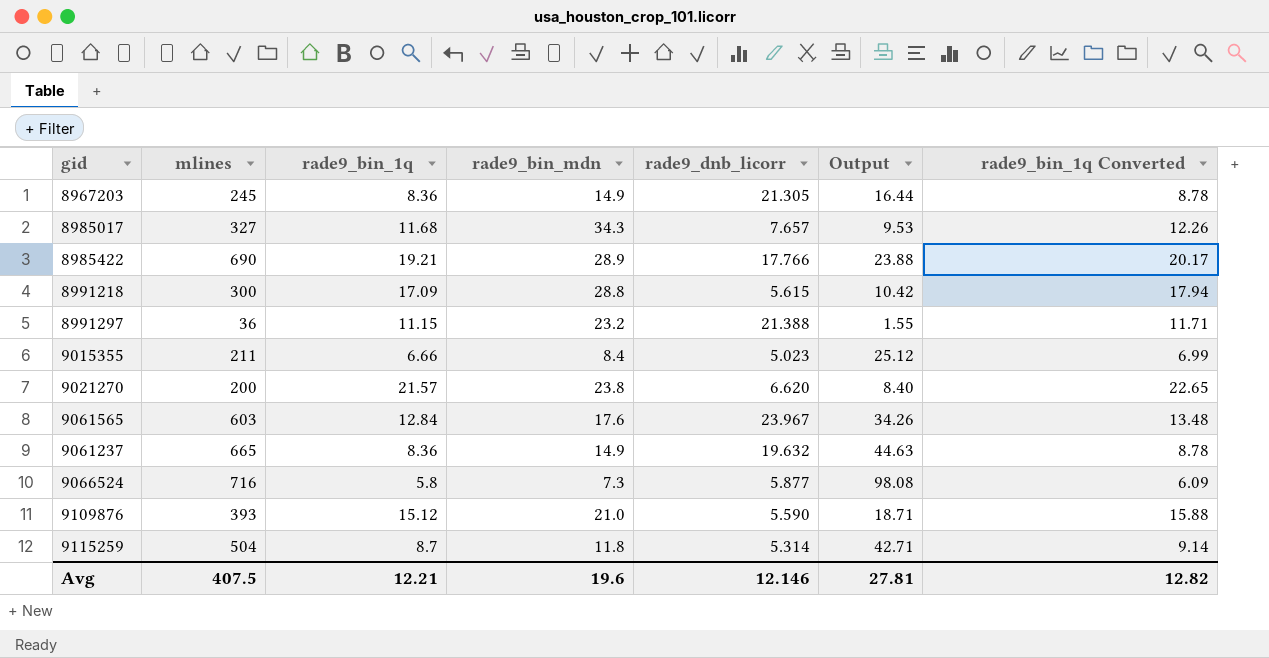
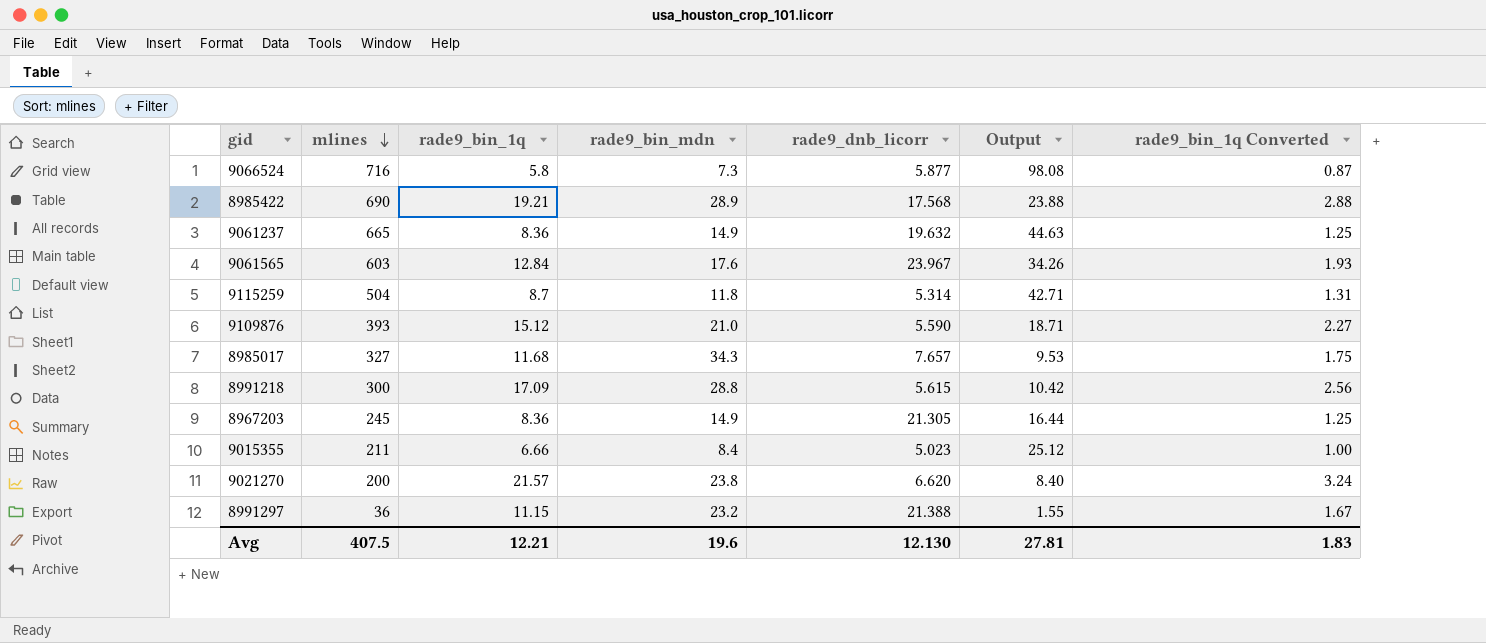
row order: none -> mlines descending
column rade9_bin_1q Converted | formula: [rade9_bin_1q] * 1.05 -> [rade9_bin_1q] * 0.15
8985422 | rade9_dnb_licorr: 17.766 -> 17.568
Avg | rade9_dnb_licorr: 12.146 -> 12.130
Avg | rade9_bin_1q Converted: 12.82 -> 1.83

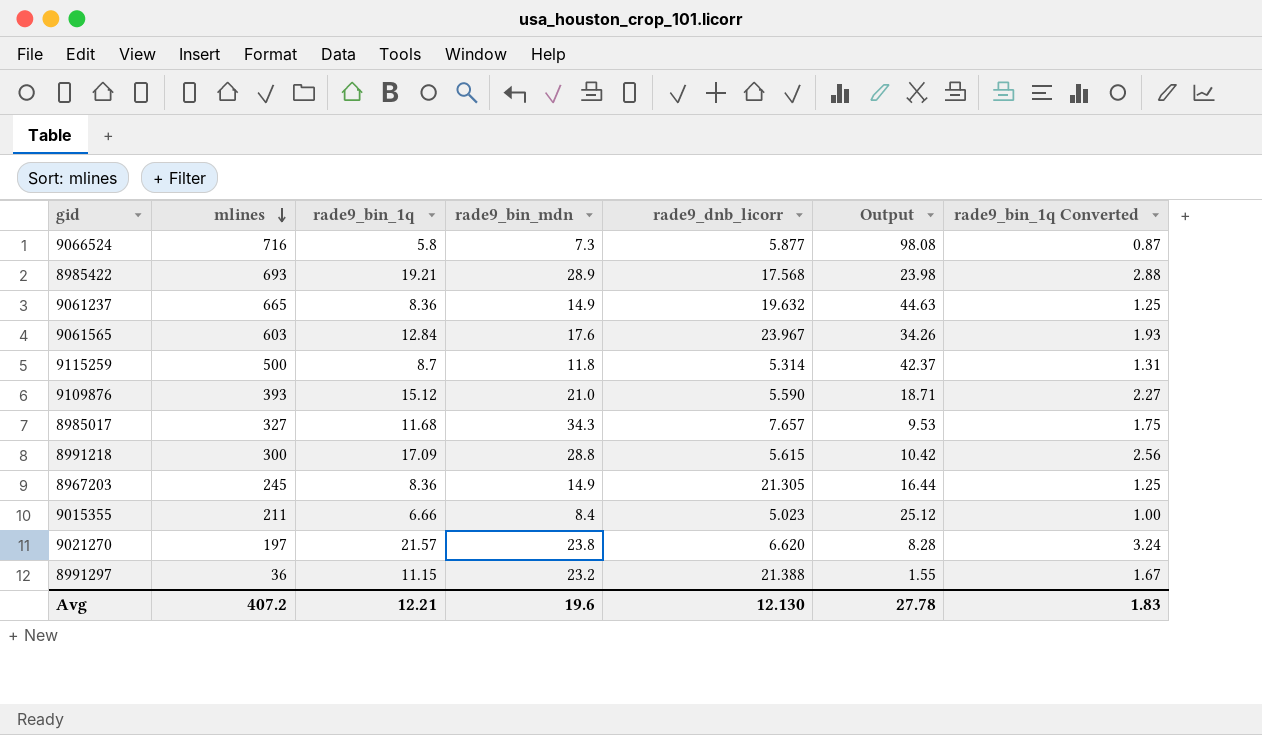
8985422 | mlines: 690 -> 693
8985422 | Output: 23.88 -> 23.98
9115259 | mlines: 504 -> 500
9115259 | Output: 42.71 -> 42.37
9021270 | mlines: 200 -> 197
9021270 | Output: 8.40 -> 8.28
Avg | mlines: 407.5 -> 407.2
Avg | Output: 27.81 -> 27.78

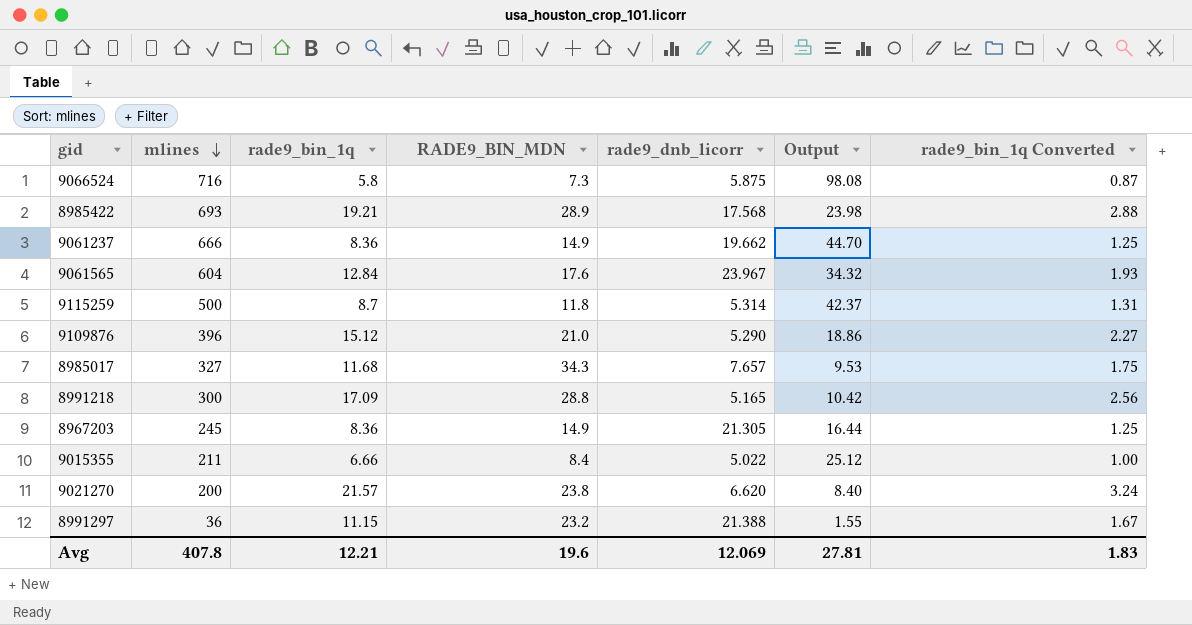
column name: rade9_bin_mdn -> RADE9_BIN_MDN
9066524 | rade9_dnb_licorr: 5.877 -> 5.875
9061237 | mlines: 665 -> 666
9061237 | rade9_dnb_licorr: 19.632 -> 19.662
9061237 | Output: 44.63 -> 44.70
9061565 | mlines: 603 -> 604
9061565 | Output: 34.26 -> 34.32
9109876 | mlines: 393 -> 396
9109876 | rade9_dnb_licorr: 5.590 -> 5.290
9109876 | Output: 18.71 -> 18.86
8991218 | rade9_dnb_licorr: 5.615 -> 5.165
9015355 | rade9_dnb_licorr: 5.023 -> 5.022
9021270 | mlines: 197 -> 200
9021270 | Output: 8.28 -> 8.40
Avg | mlines: 407.2 -> 407.8
Avg | rade9_dnb_licorr: 12.130 -> 12.069
Avg | Output: 27.78 -> 27.81

